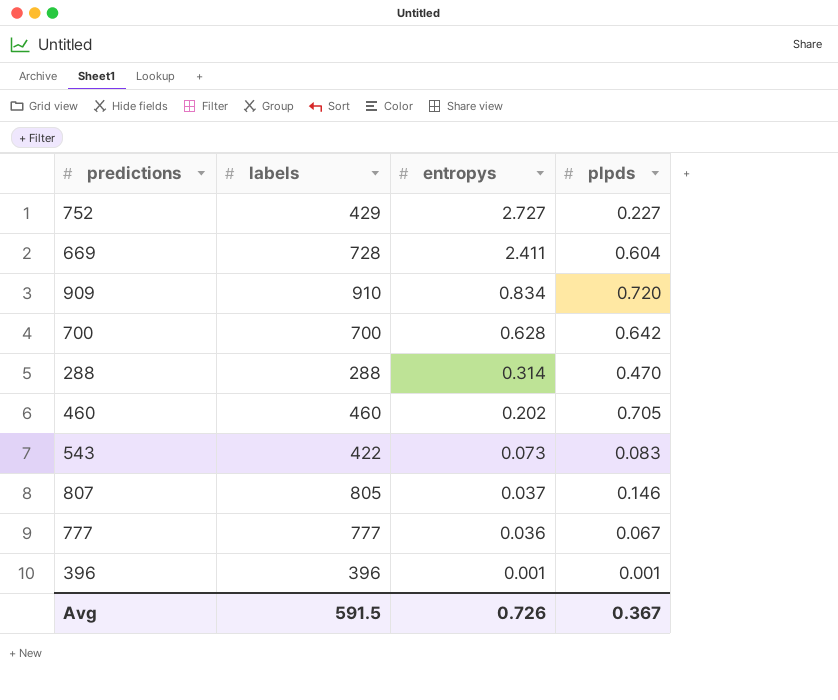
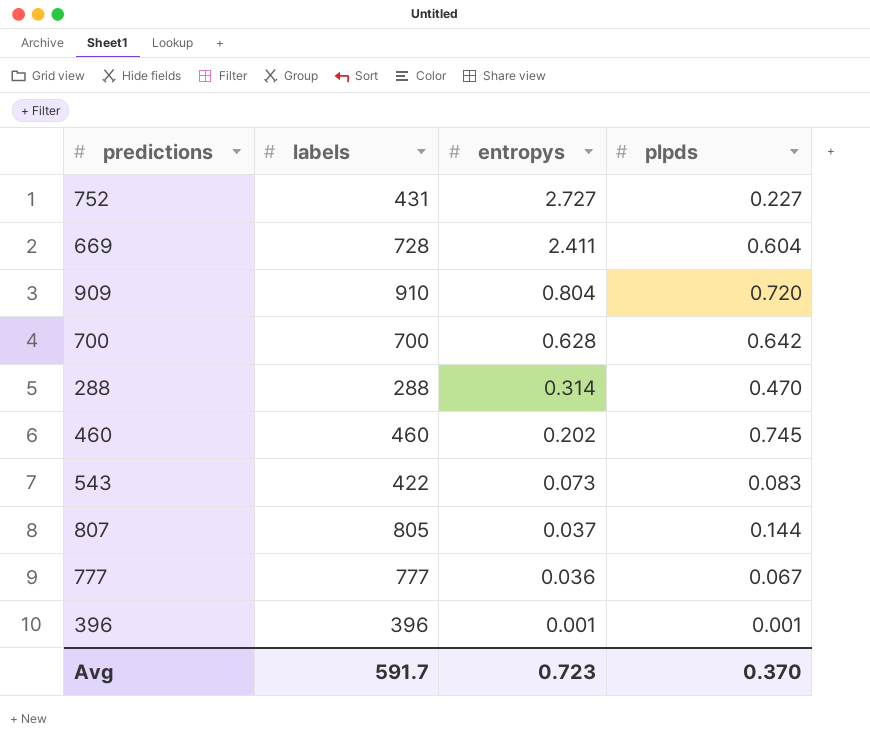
752 | labels: 429 -> 431
909 | entropys: 0.834 -> 0.804
460 | plpds: 0.705 -> 0.745
807 | plpds: 0.146 -> 0.144
Avg | labels: 591.5 -> 591.7
Avg | entropys: 0.726 -> 0.723
Avg | plpds: 0.367 -> 0.370

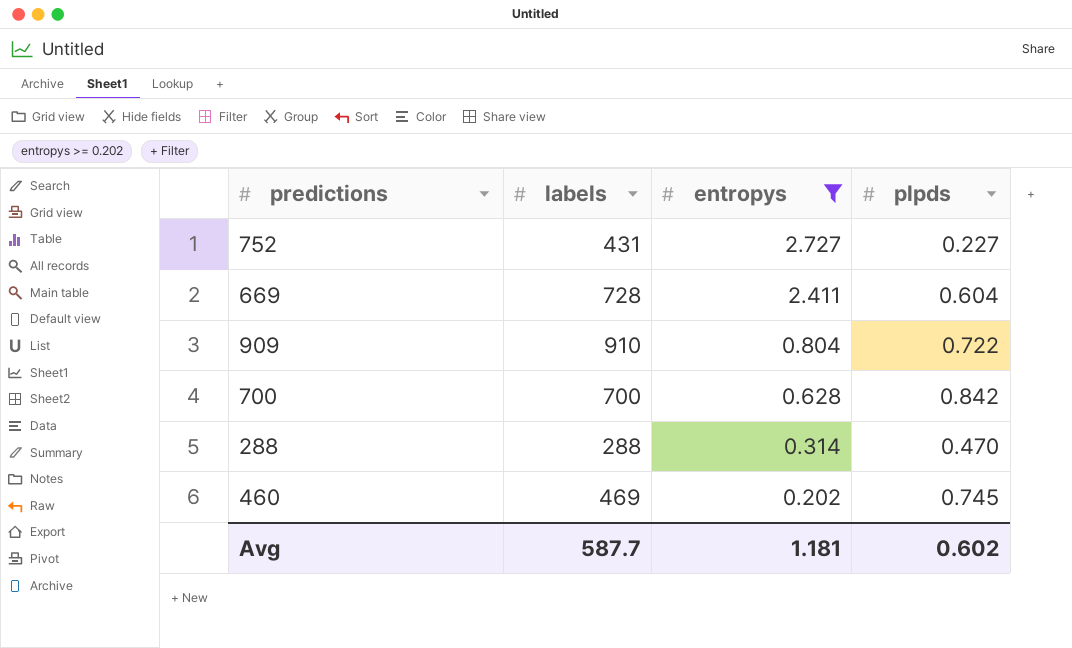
filter: none -> entropys >= 0.202
909 | plpds: 0.720 -> 0.722
700 | plpds: 0.642 -> 0.842
460 | labels: 460 -> 469
Avg | labels: 591.7 -> 587.7
Avg | entropys: 0.723 -> 1.181
Avg | plpds: 0.370 -> 0.602

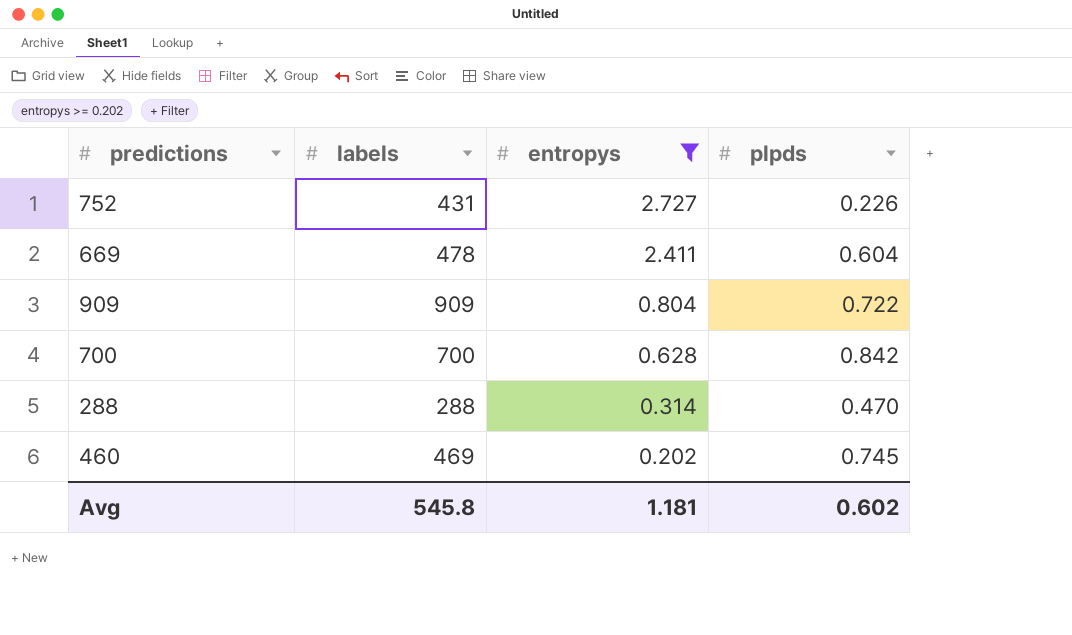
752 | plpds: 0.227 -> 0.226
669 | labels: 728 -> 478
909 | labels: 910 -> 909
Avg | labels: 587.7 -> 545.8

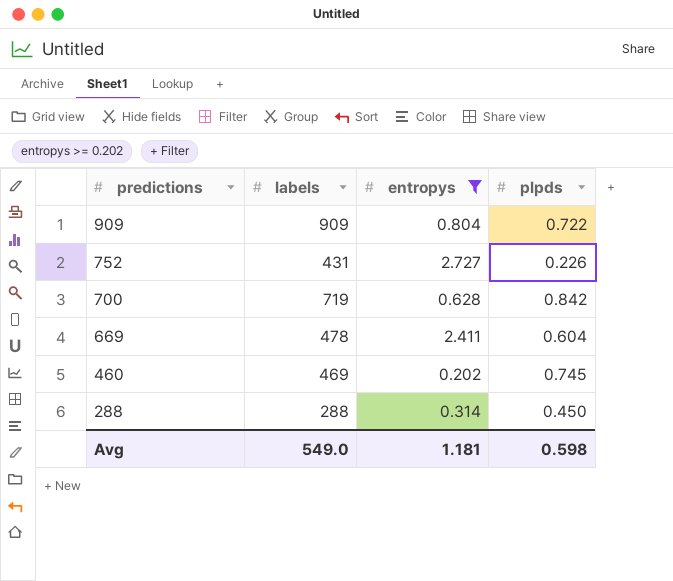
row order: entropys descending -> predictions descending
700 | labels: 700 -> 719
288 | plpds: 0.470 -> 0.450
Avg | labels: 545.8 -> 549.0
Avg | plpds: 0.602 -> 0.598

